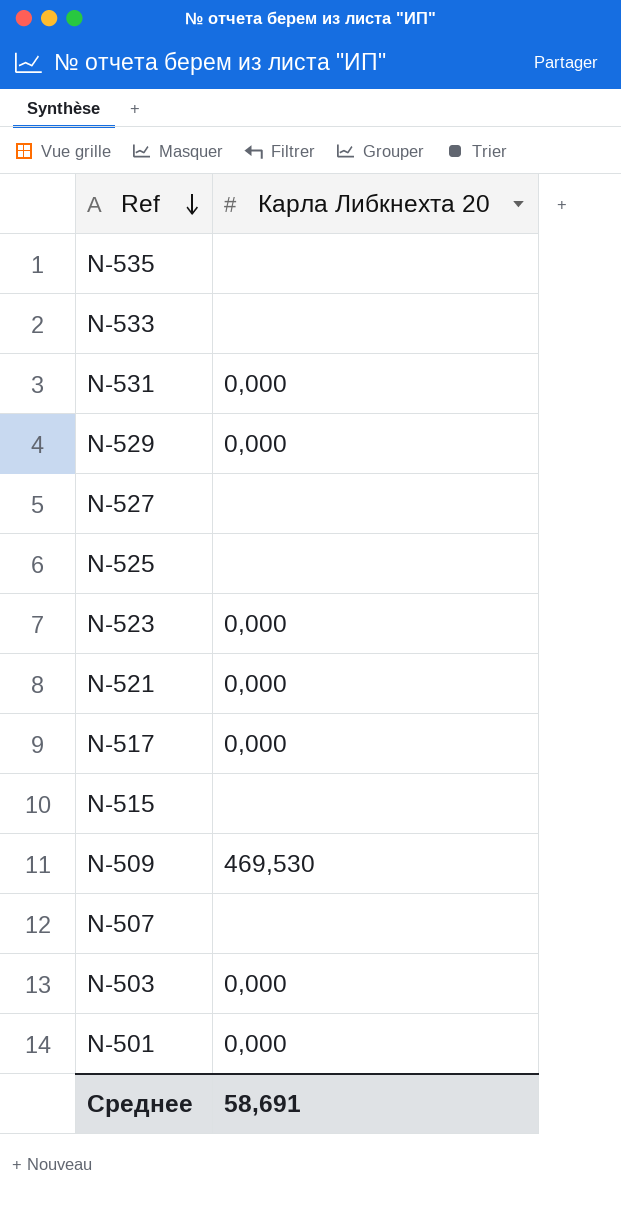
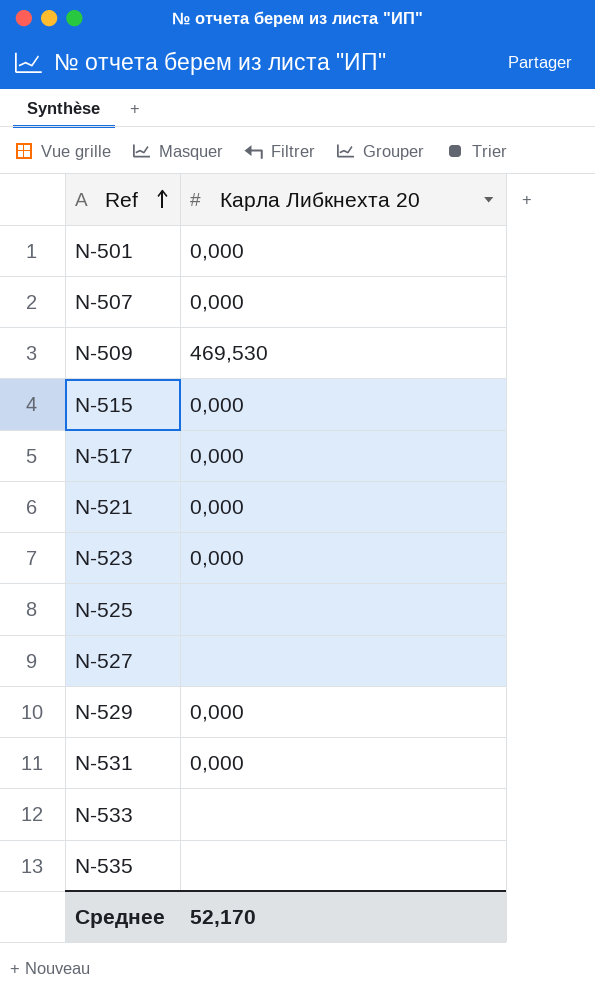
row order: Ref descending -> Ref ascending
row N-503: 0,000 -> none
N-507 | Карла Либкнехта 20: none -> 0,000
N-515 | Карла Либкнехта 20: none -> 0,000
Среднее | Карла Либкнехта 20: 58,691 -> 52,170

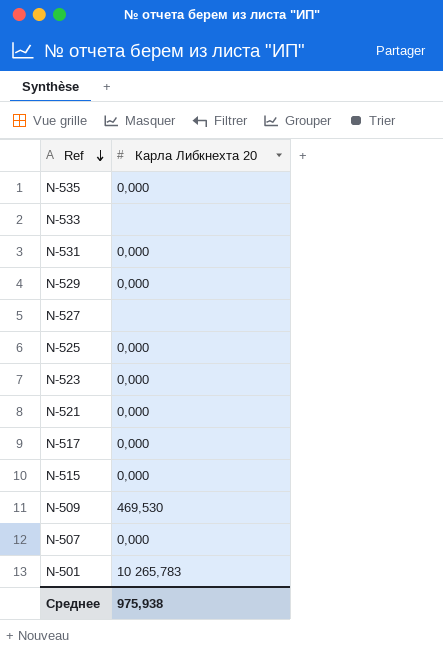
row order: Ref ascending -> Ref descending
N-535 | Карла Либкнехта 20: none -> 0,000
N-525 | Карла Либкнехта 20: none -> 0,000
N-501 | Карла Либкнехта 20: 0,000 -> 10 265,783
Среднее | Карла Либкнехта 20: 52,170 -> 975,938

